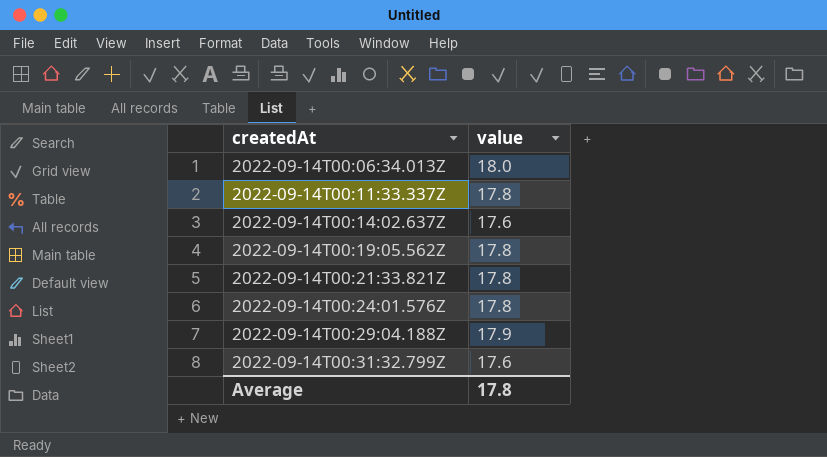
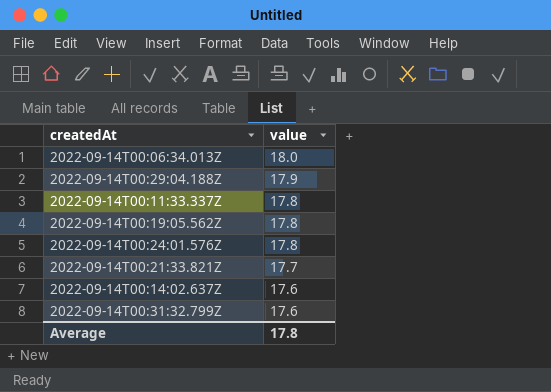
row order: createdAt ascending -> value descending
2022-09-14T00:21:33.821Z | value: 17.8 -> 17.7

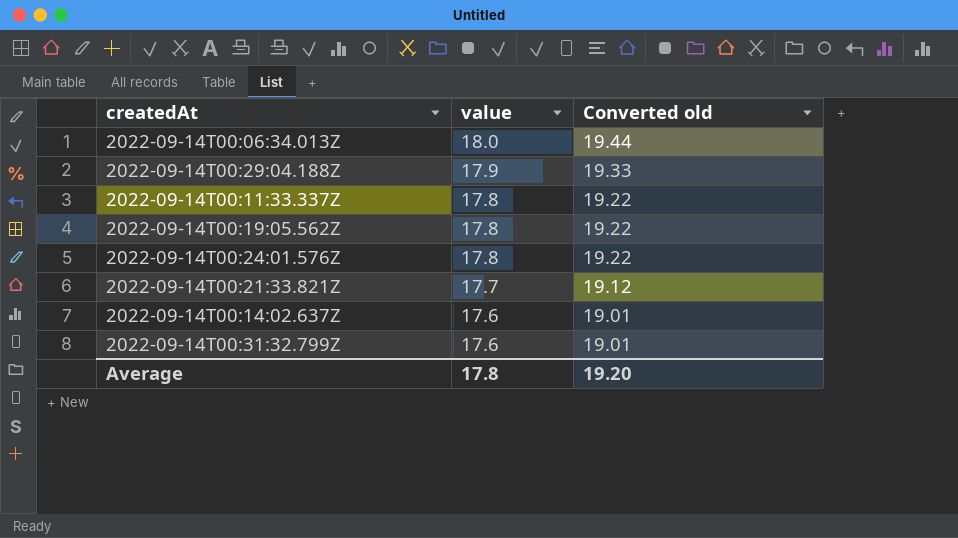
column Converted old | formula: none -> [value] * 1.08

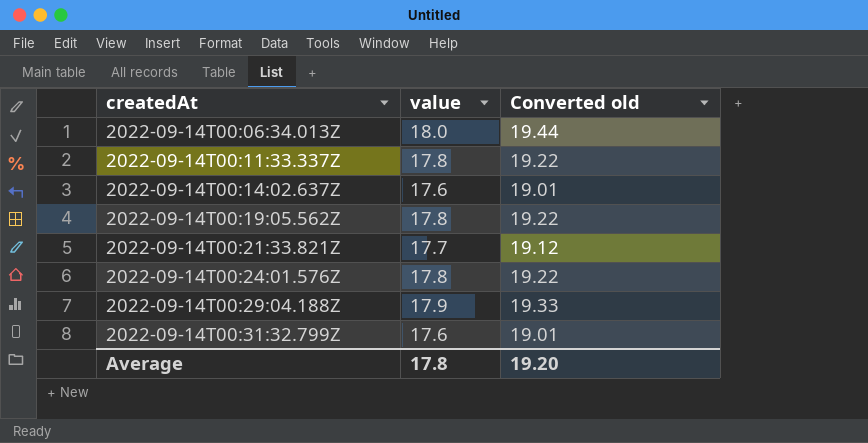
row order: value descending -> createdAt ascending

